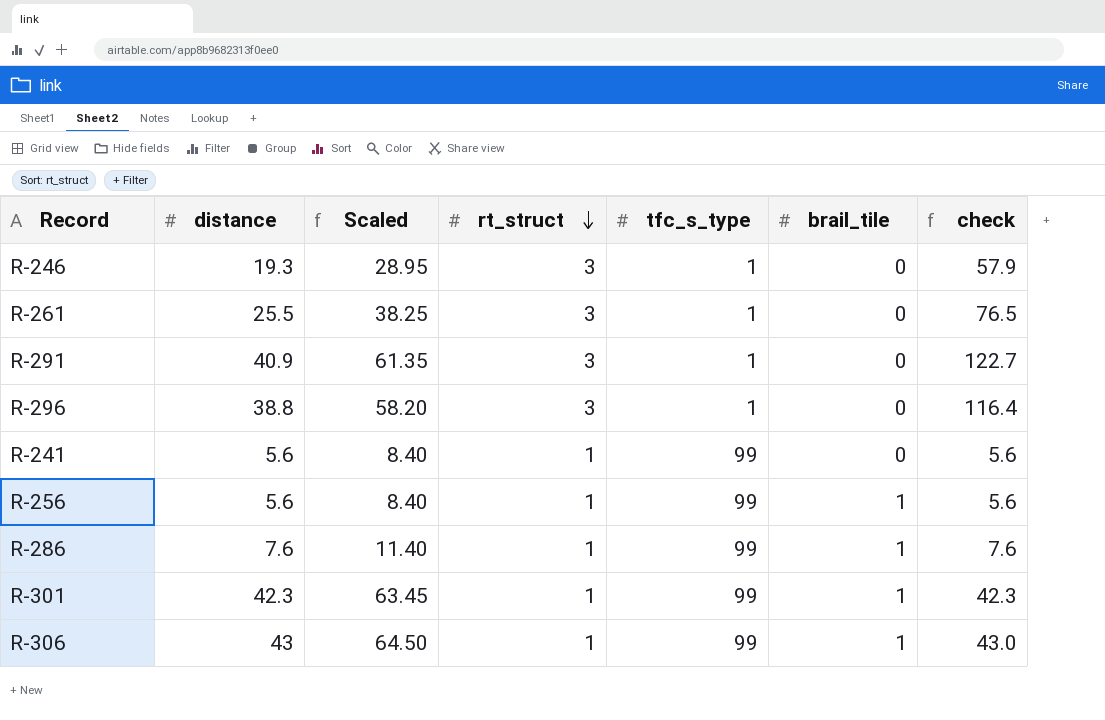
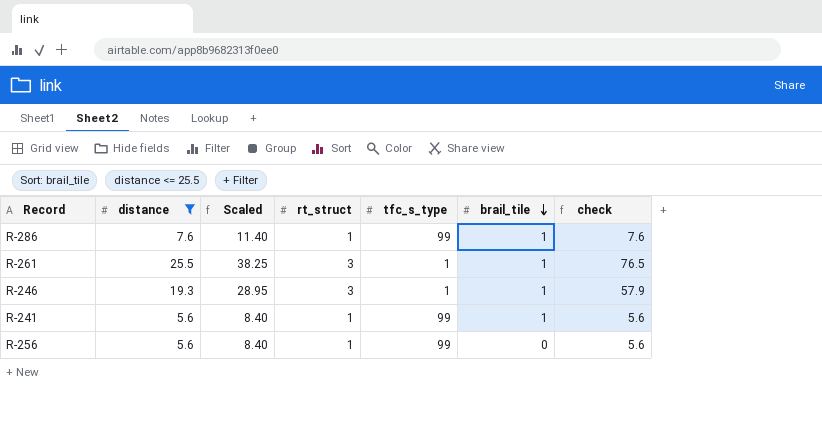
filter: none -> distance <= 25.5
row order: rt_struct descending -> brail_tile descending
R-261 | brail_tile: 0 -> 1
R-246 | brail_tile: 0 -> 1
R-241 | brail_tile: 0 -> 1
R-256 | brail_tile: 1 -> 0

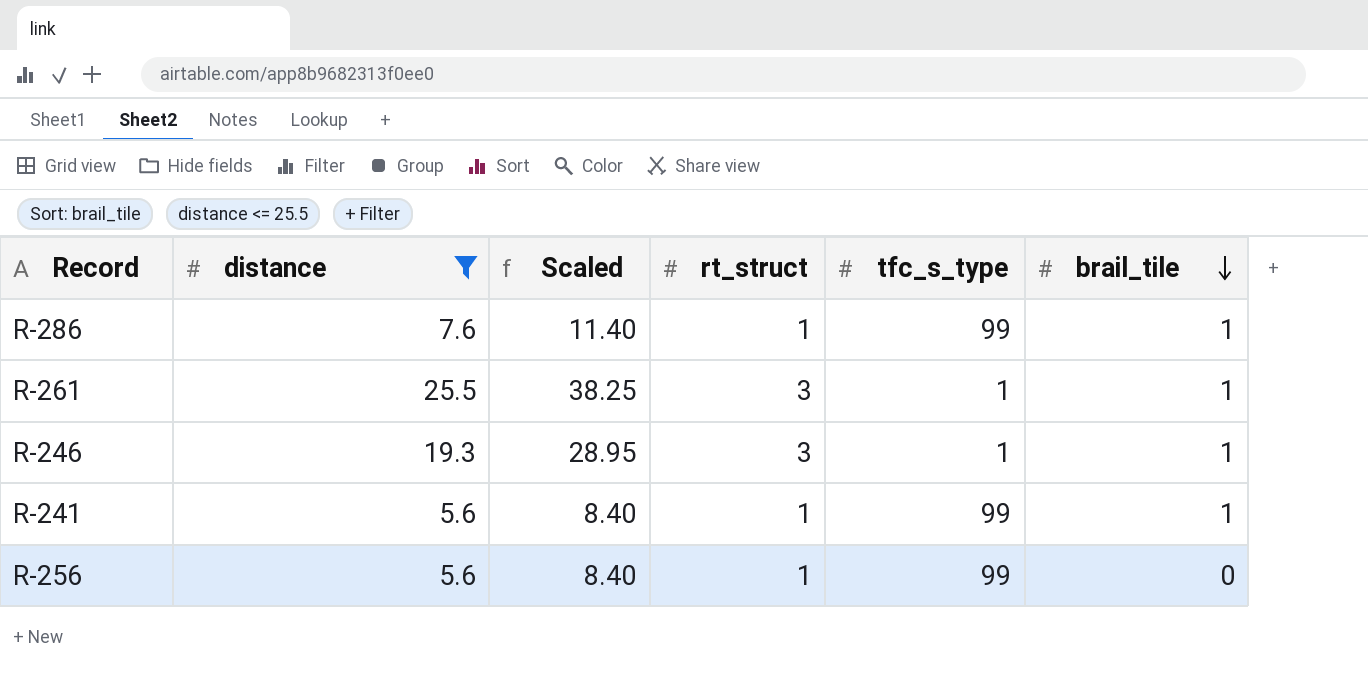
column check | formula: [distance] * [rt_struct] -> none

